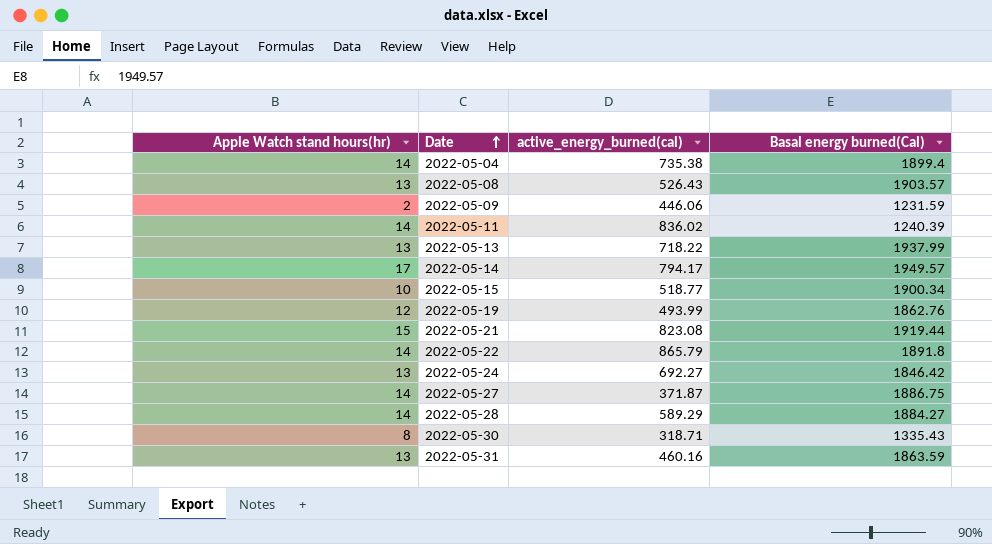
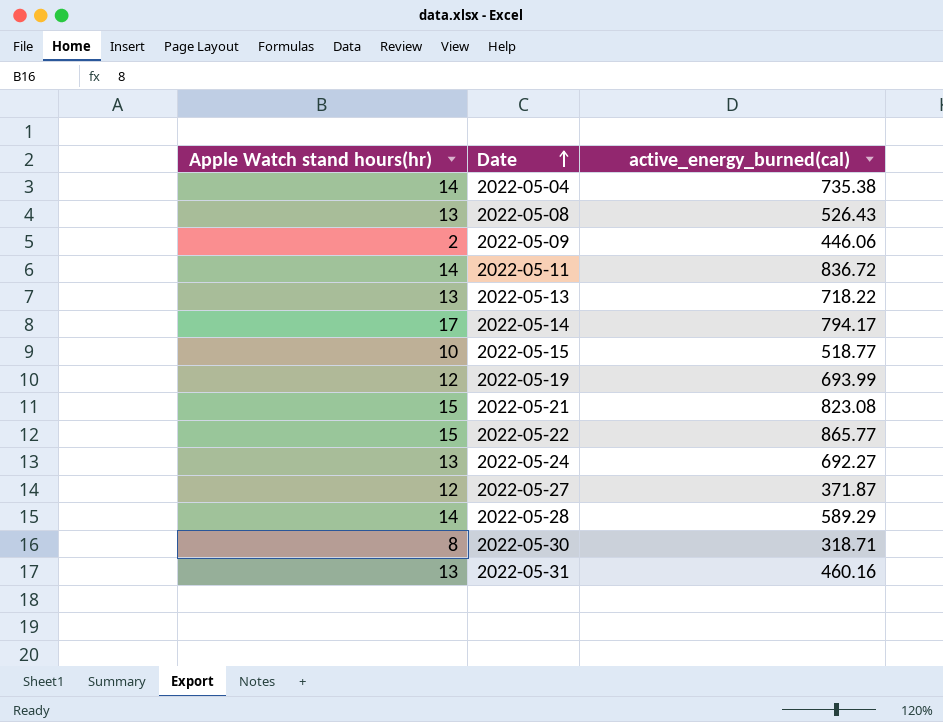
column Basal energy burned(Cal) | position: 4 -> none
2022-05-11 | active_energy_burned(cal): 836.02 -> 836.72
2022-05-19 | active_energy_burned(cal): 493.99 -> 693.99
2022-05-22 | Apple Watch stand hours(hr): 14 -> 15
2022-05-22 | active_energy_burned(cal): 865.79 -> 865.77
2022-05-27 | Apple Watch stand hours(hr): 14 -> 12

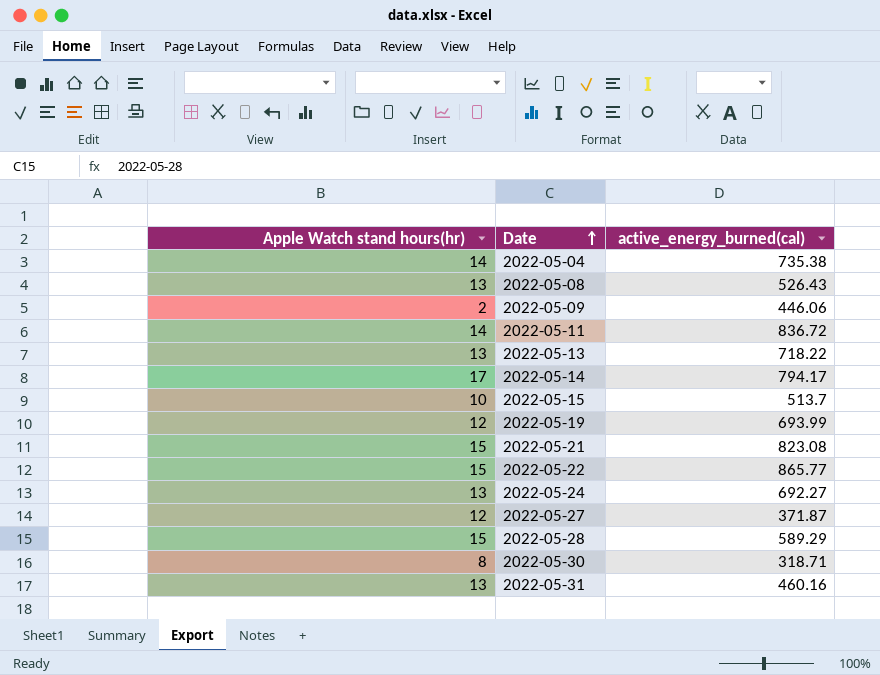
2022-05-15 | active_energy_burned(cal): 518.77 -> 513.7
2022-05-28 | Apple Watch stand hours(hr): 14 -> 15

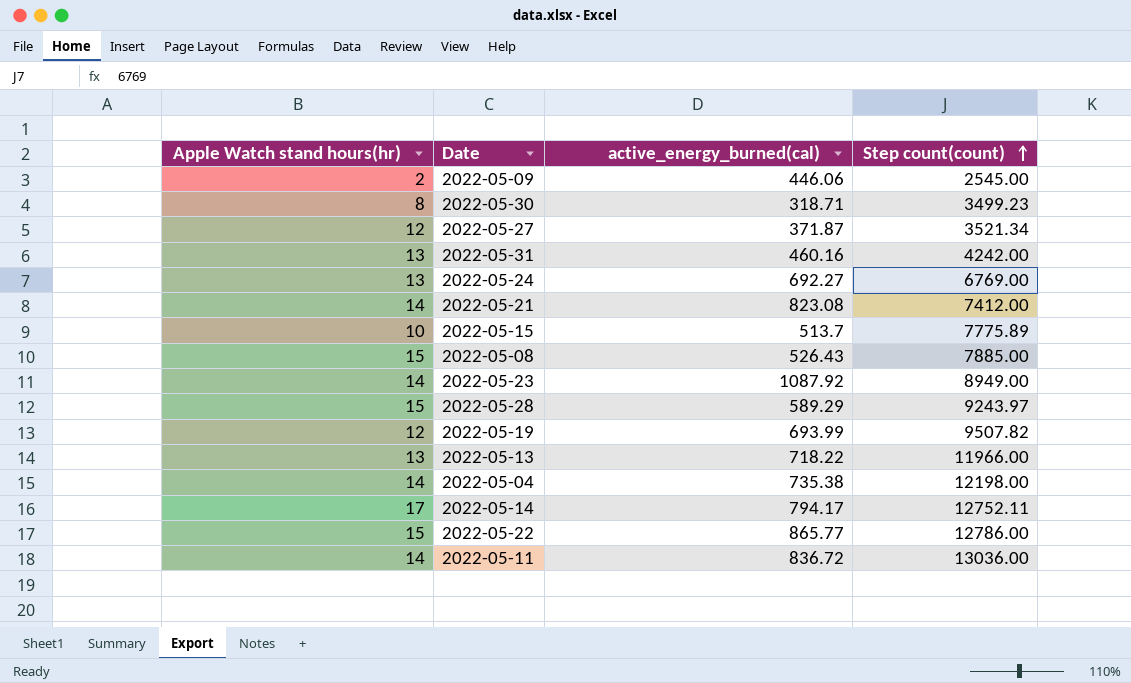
row order: Date ascending -> Step count(count) ascending
column Step count(count) | position: none -> 4
2022-05-21 | Apple Watch stand hours(hr): 15 -> 14
2022-05-08 | Apple Watch stand hours(hr): 13 -> 15
row 2022-05-23: none -> 14 | 1087.92 | 8949.00

